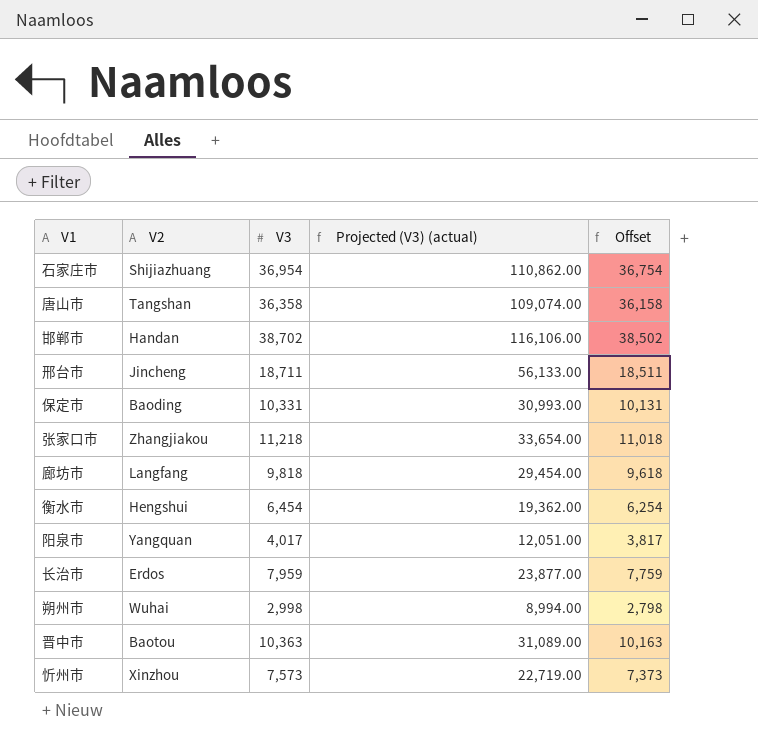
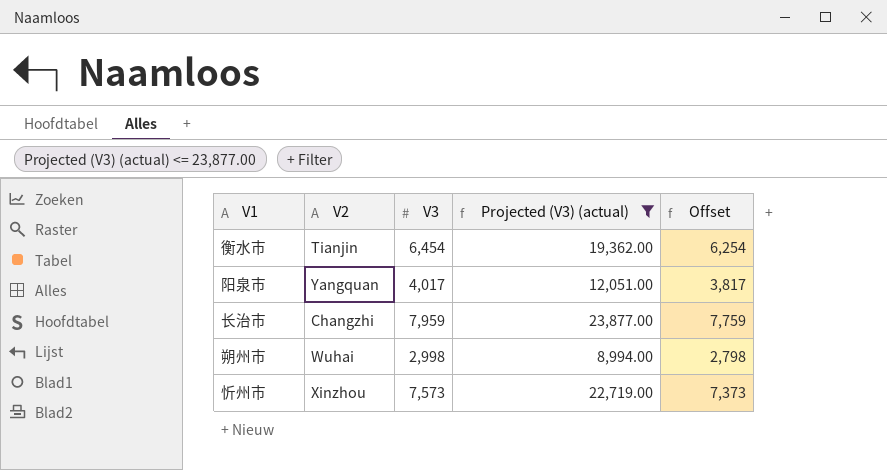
filter: none -> Projected (V3) (actual) <= 23,877.00
衡水市 | V2: Hengshui -> Tianjin
长治市 | V2: Erdos -> Changzhi

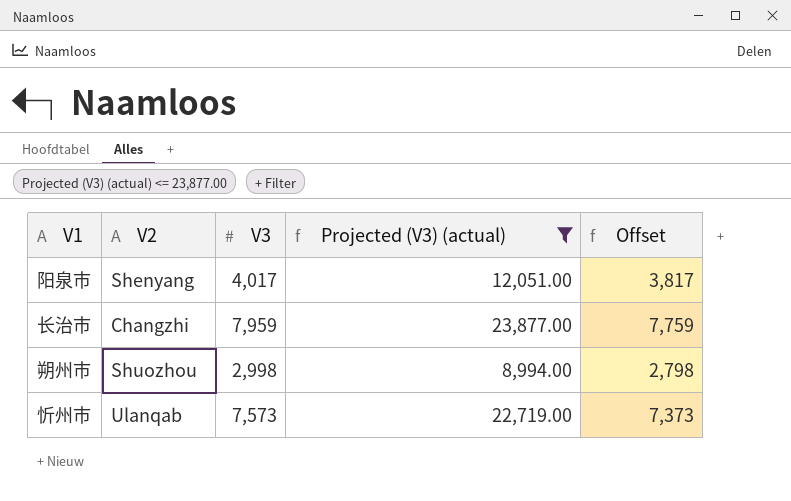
row 衡水市: Tianjin | 6,454 | 19,362.00 | 6,254 -> none
阳泉市 | V2: Yangquan -> Shenyang
朔州市 | V2: Wuhai -> Shuozhou
忻州市 | V2: Xinzhou -> Ulanqab

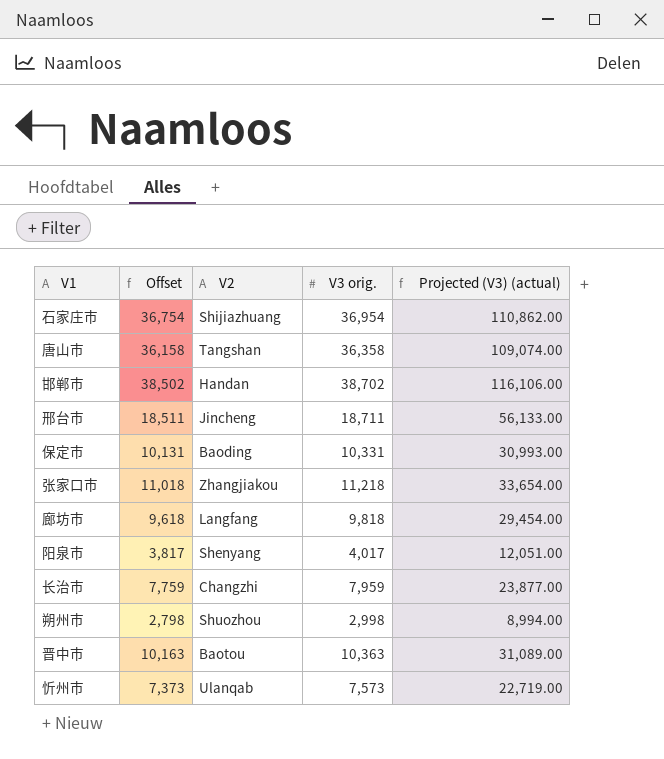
filter: Projected (V3) (actual) <= 23,877.00 -> none
column Offset | position: 5 -> 2
column name: V3 -> V3 orig.

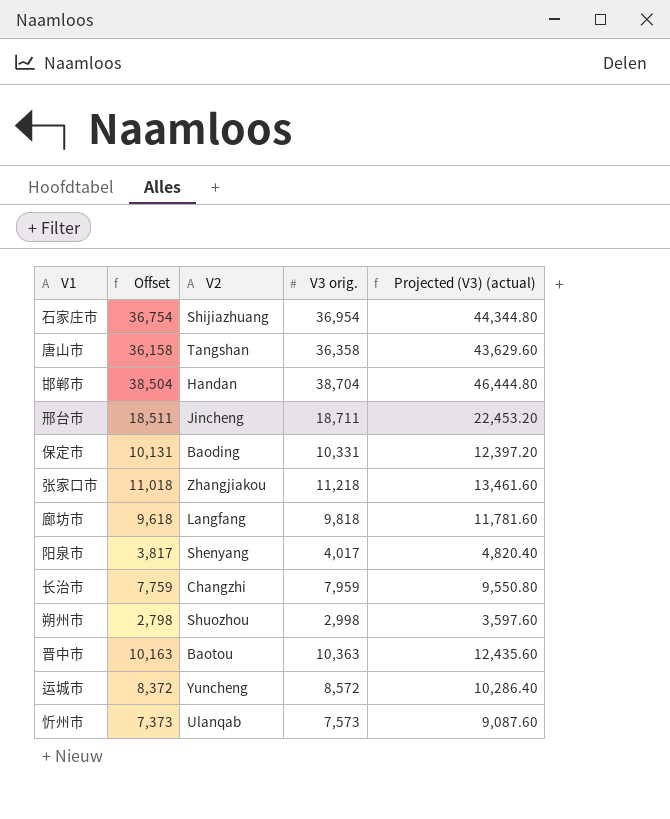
column Projected (V3) (actual) | formula: [V3 orig.] * 3 -> [V3 orig.] * 1.2
邯郸市 | Offset: 38,502 -> 38,504
邯郸市 | V3 orig.: 38,702 -> 38,704
row 运城市: none -> 8,372 | Yuncheng | 8,572 | 10,286.40

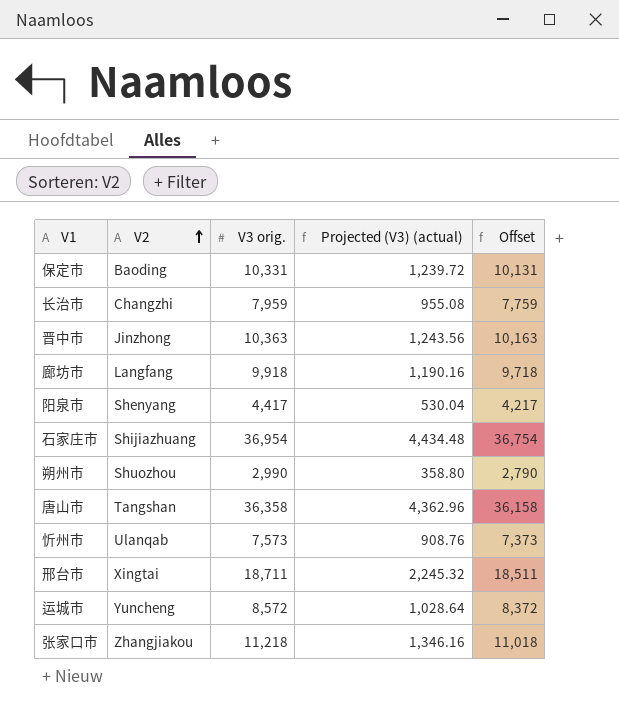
row order: none -> V2 ascending
column Projected (V3) (actual) | formula: [V3 orig.] * 1.2 -> [V3 orig.] * 0.12
column Offset | position: 2 -> 5
row 邯郸市: 38,504 | Handan | 38,704 | 46,444.80 -> none
晋中市 | V2: Baotou -> Jinzhong
廊坊市 | V3 orig.: 9,818 -> 9,918
廊坊市 | Offset: 9,618 -> 9,718
阳泉市 | V3 orig.: 4,017 -> 4,417
阳泉市 | Offset: 3,817 -> 4,217
朔州市 | V3 orig.: 2,998 -> 2,990
朔州市 | Offset: 2,798 -> 2,790
邢台市 | V2: Jincheng -> Xingtai

